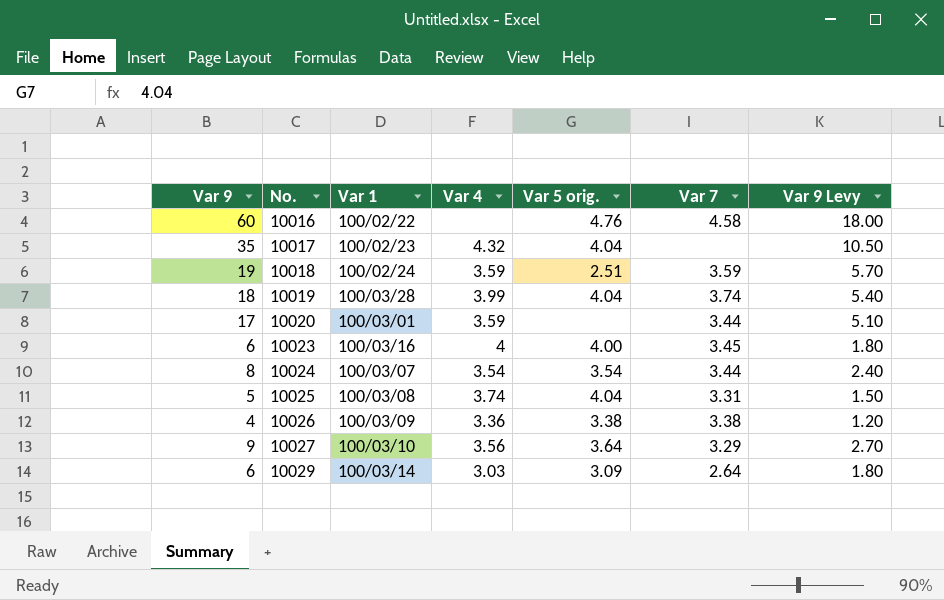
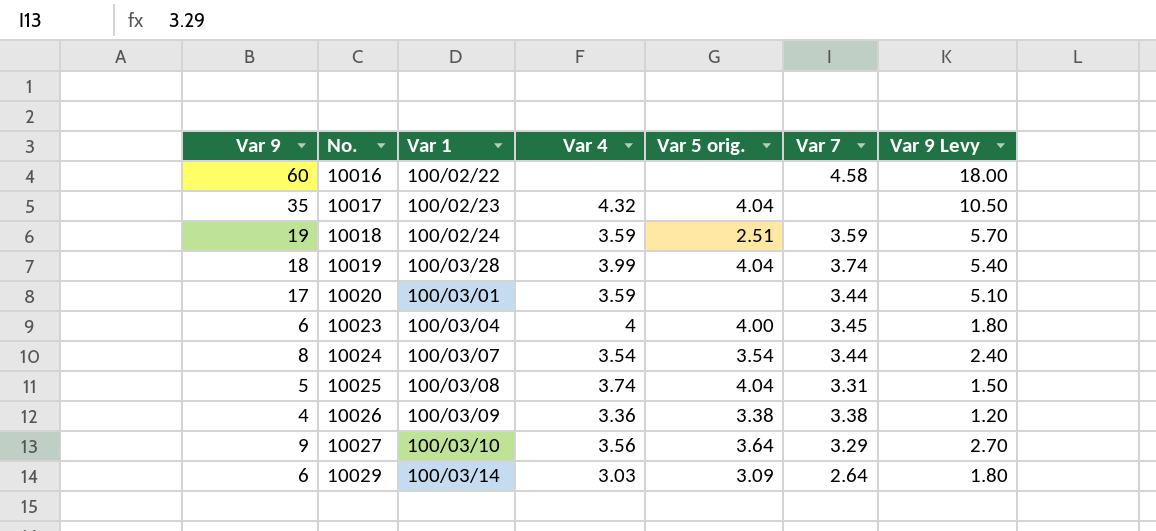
10016 | Var 5 orig.: 4.76 -> none
10023 | Var 1: 100/03/16 -> 100/03/04

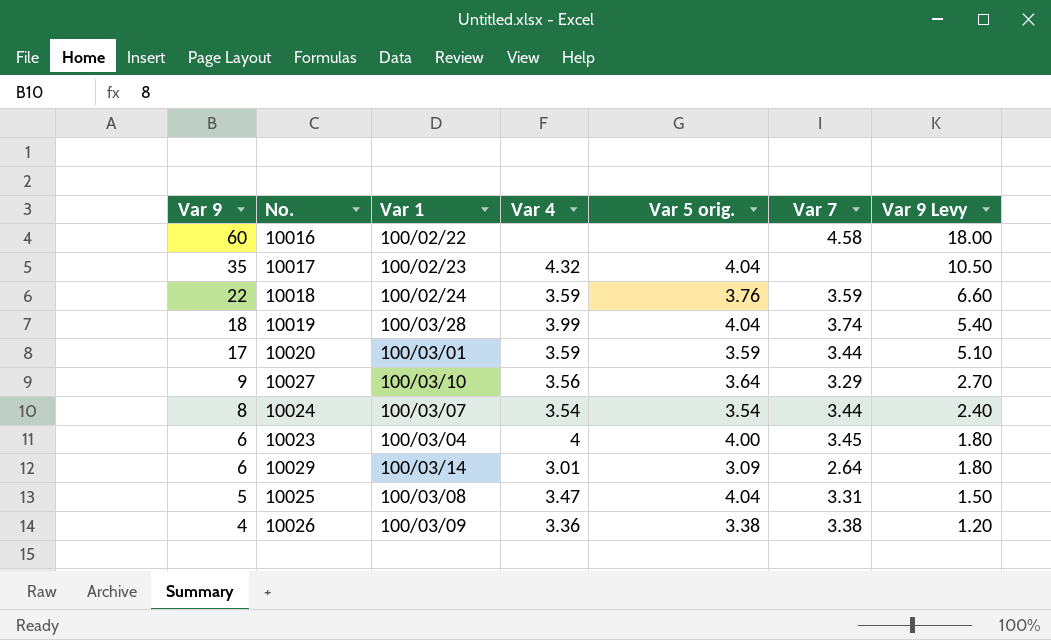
row order: No. ascending -> Var 9 descending
10018 | Var 9: 19 -> 22
10018 | Var 5 orig.: 2.51 -> 3.76
10018 | Var 9 Levy: 5.70 -> 6.60
10020 | Var 5 orig.: none -> 3.59
10029 | Var 4: 3.03 -> 3.01
10025 | Var 4: 3.74 -> 3.47

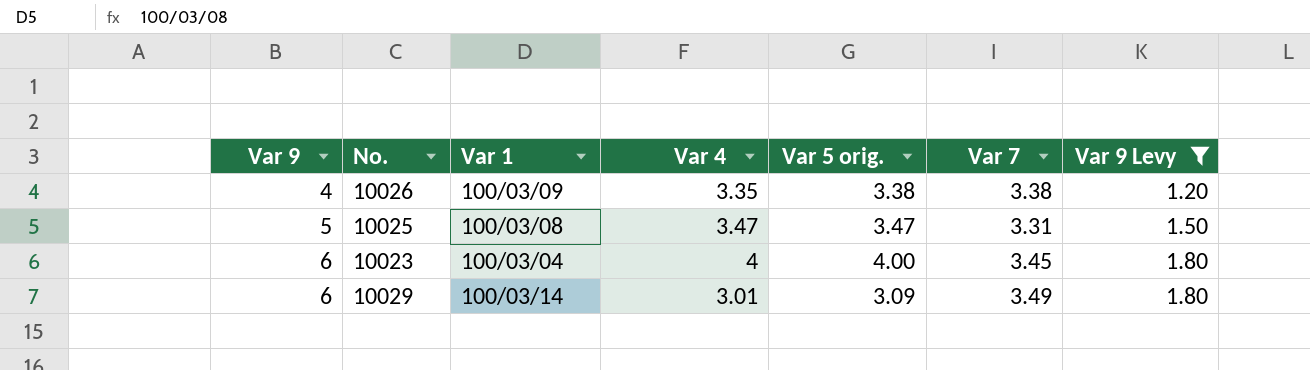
filter: none -> Var 9 Levy <= 1.80
row order: Var 9 descending -> Var 9 ascending
10026 | Var 4: 3.36 -> 3.35
10025 | Var 5 orig.: 4.04 -> 3.47
10029 | Var 7: 2.64 -> 3.49

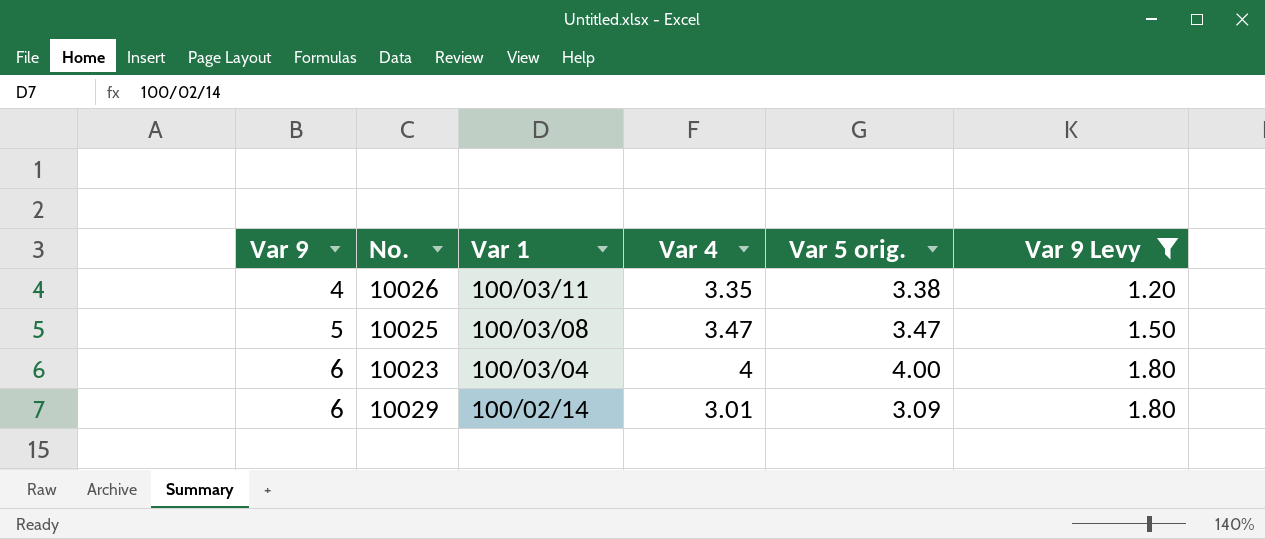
column Var 7 | position: 6 -> none
10026 | Var 1: 100/03/09 -> 100/03/11
10029 | Var 1: 100/03/14 -> 100/02/14

